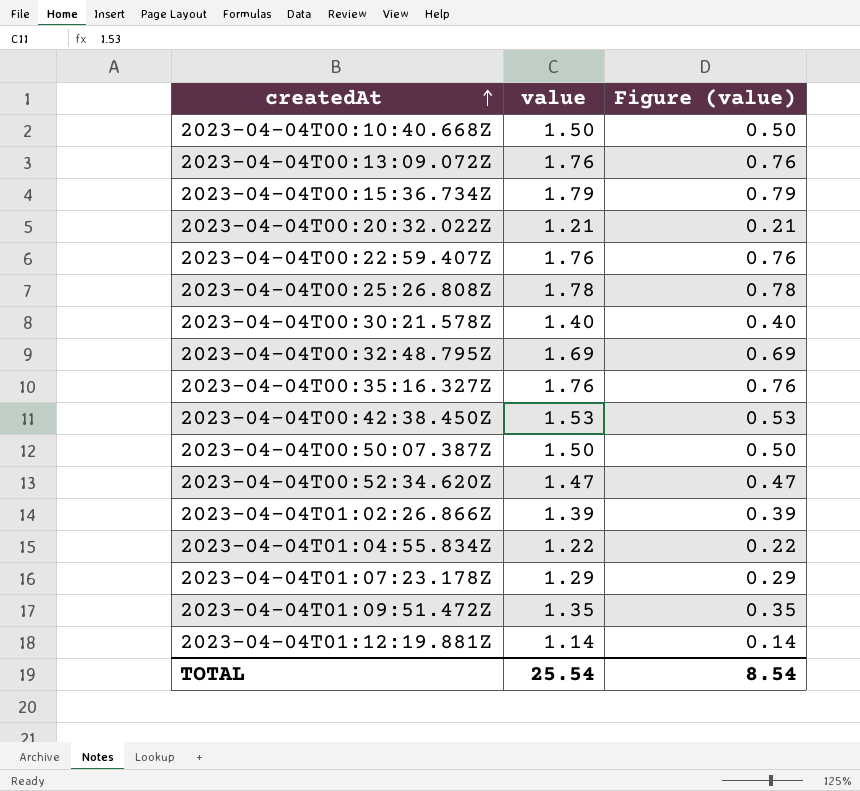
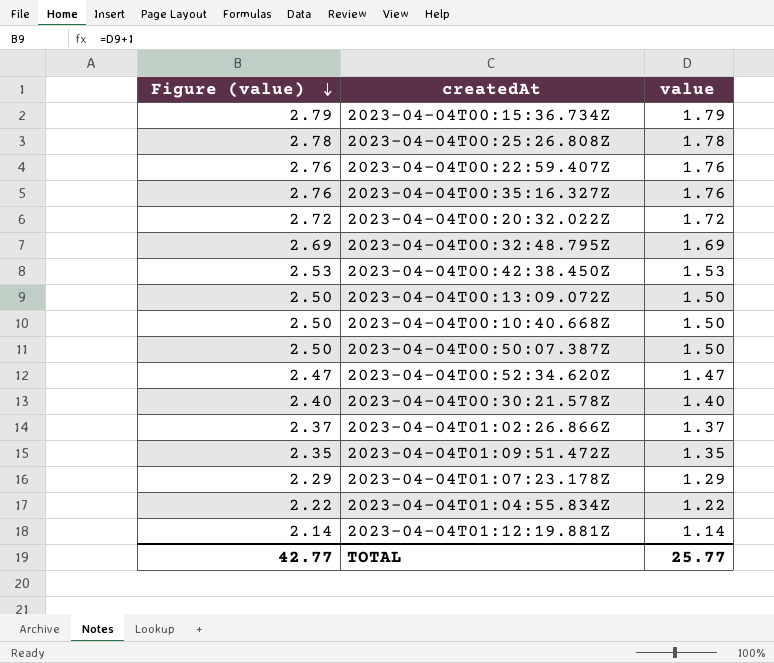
row order: createdAt ascending -> Figure (value) descending
column Figure (value) | formula: [value] - 1 -> [value] + 1
column Figure (value) | position: 3 -> 1
2023-04-04T00:20:32.022Z | value: 1.21 -> 1.72
2023-04-04T00:13:09.072Z | value: 1.76 -> 1.50
2023-04-04T01:02:26.866Z | value: 1.39 -> 1.37
TOTAL | Figure (value): 8.54 -> 42.77
TOTAL | value: 25.54 -> 25.77

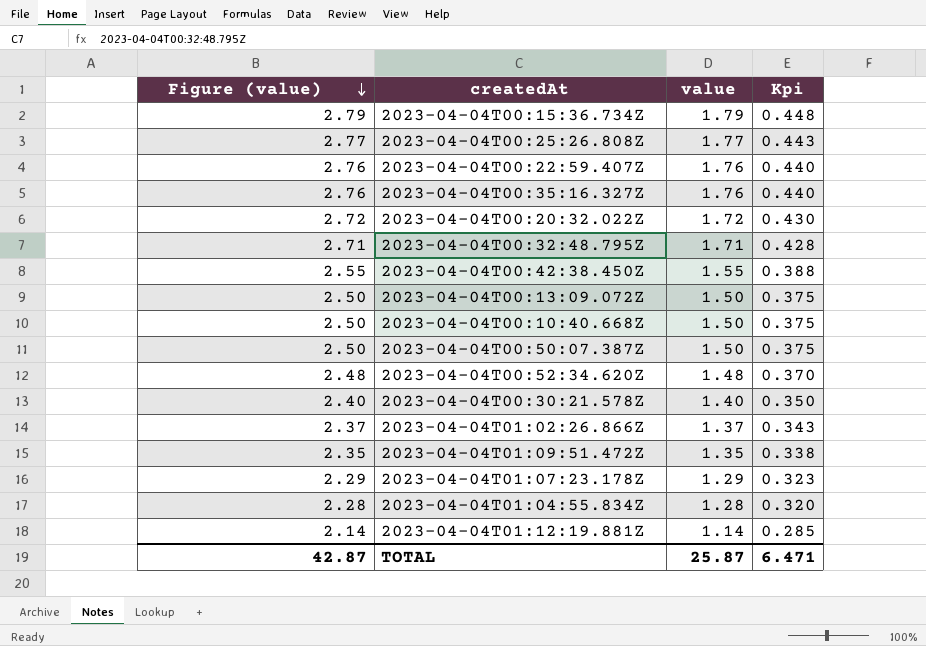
column Kpi | formula: none -> [value] * 0.25
2023-04-04T00:25:26.808Z | Figure (value): 2.78 -> 2.77
2023-04-04T00:25:26.808Z | value: 1.78 -> 1.77
2023-04-04T00:32:48.795Z | Figure (value): 2.69 -> 2.71
2023-04-04T00:32:48.795Z | value: 1.69 -> 1.71
2023-04-04T00:42:38.450Z | Figure (value): 2.53 -> 2.55
2023-04-04T00:42:38.450Z | value: 1.53 -> 1.55
2023-04-04T00:52:34.620Z | Figure (value): 2.47 -> 2.48
2023-04-04T00:52:34.620Z | value: 1.47 -> 1.48
2023-04-04T01:04:55.834Z | Figure (value): 2.22 -> 2.28
2023-04-04T01:04:55.834Z | value: 1.22 -> 1.28
TOTAL | Figure (value): 42.77 -> 42.87
TOTAL | value: 25.77 -> 25.87

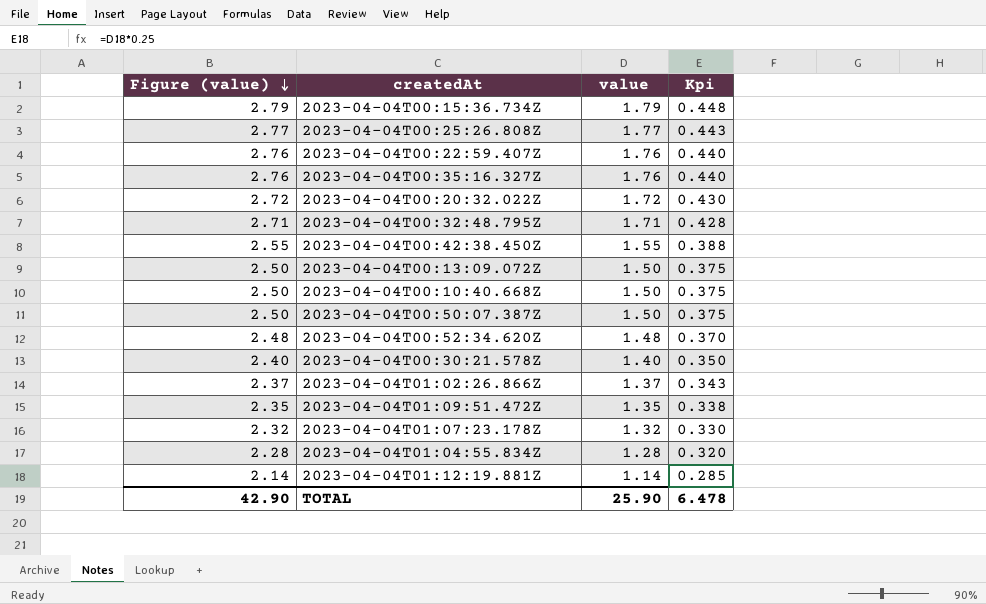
2023-04-04T01:07:23.178Z | Figure (value): 2.29 -> 2.32
2023-04-04T01:07:23.178Z | value: 1.29 -> 1.32
2023-04-04T01:07:23.178Z | Kpi: 0.323 -> 0.330
TOTAL | Figure (value): 42.87 -> 42.90
TOTAL | value: 25.87 -> 25.90
TOTAL | Kpi: 6.471 -> 6.478

